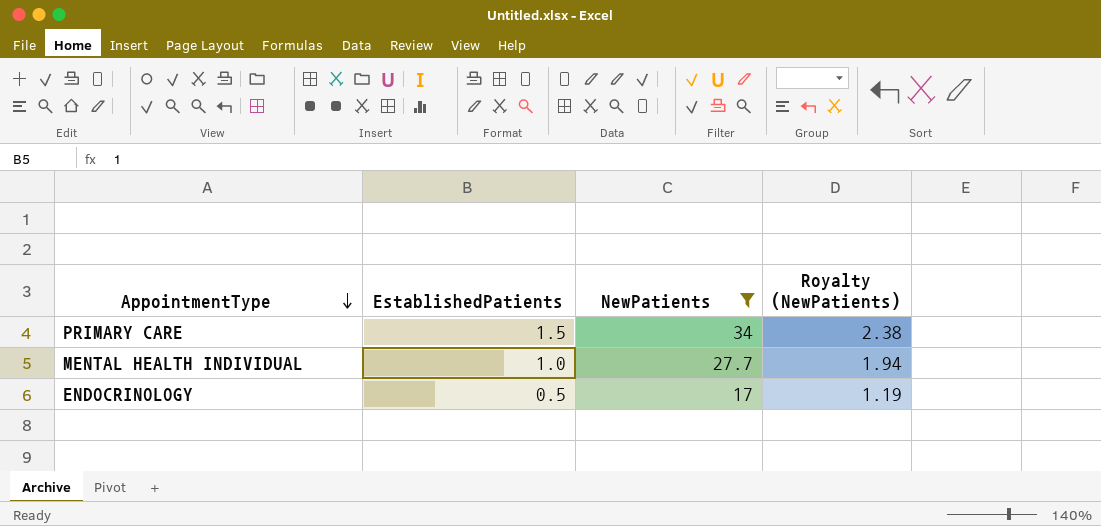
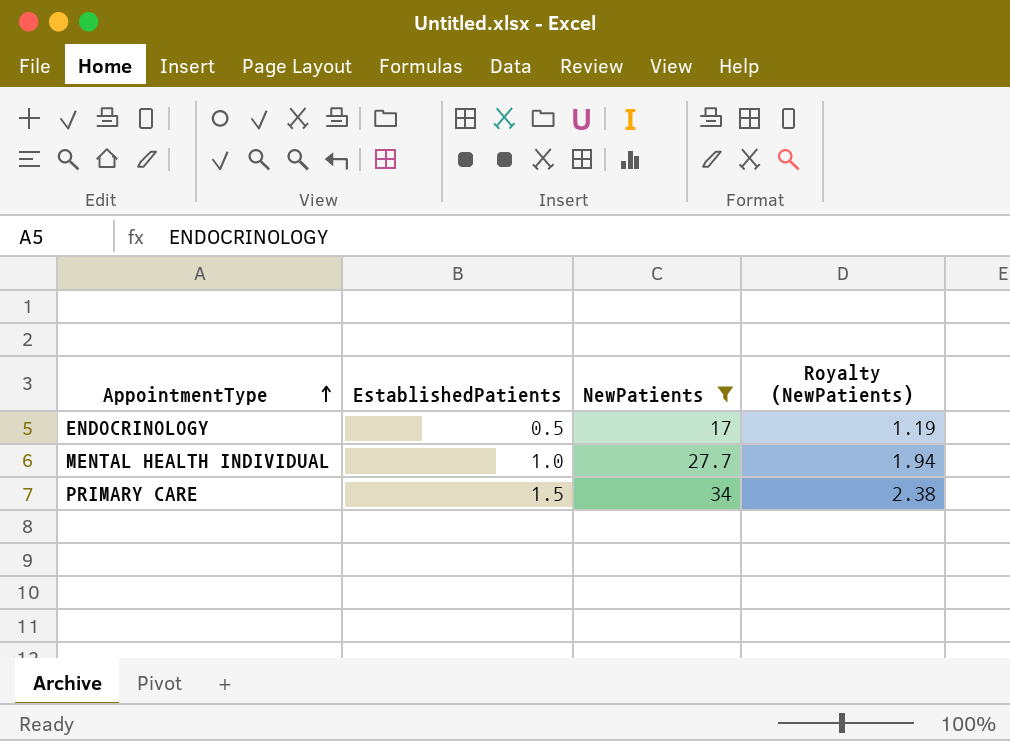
row order: AppointmentType descending -> AppointmentType ascending

